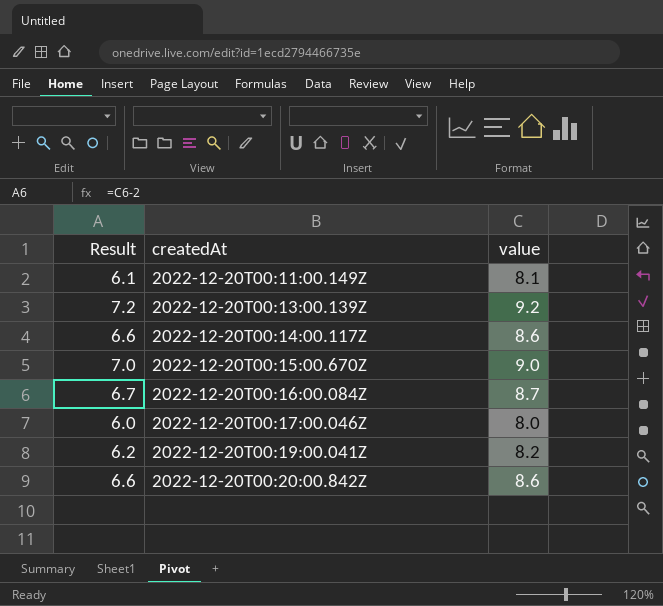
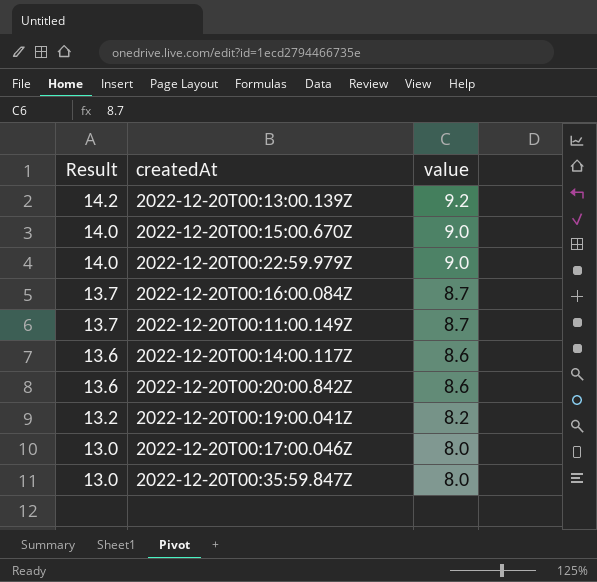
row order: createdAt ascending -> Result descending
column Result | formula: [value] - 2 -> [value] + 5
row 2022-12-20T00:22:59.979Z: none -> 14.0 | 9.0
2022-12-20T00:11:00.149Z | value: 8.1 -> 8.7
row 2022-12-20T00:35:59.847Z: none -> 13.0 | 8.0

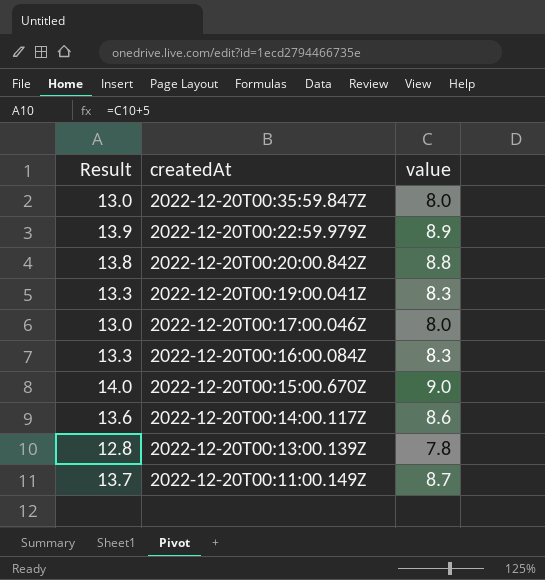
row order: Result descending -> createdAt descending
2022-12-20T00:22:59.979Z | Result: 14.0 -> 13.9
2022-12-20T00:22:59.979Z | value: 9.0 -> 8.9
2022-12-20T00:20:00.842Z | Result: 13.6 -> 13.8
2022-12-20T00:20:00.842Z | value: 8.6 -> 8.8
2022-12-20T00:19:00.041Z | Result: 13.2 -> 13.3
2022-12-20T00:19:00.041Z | value: 8.2 -> 8.3
2022-12-20T00:16:00.084Z | Result: 13.7 -> 13.3
2022-12-20T00:16:00.084Z | value: 8.7 -> 8.3
2022-12-20T00:13:00.139Z | Result: 14.2 -> 12.8
2022-12-20T00:13:00.139Z | value: 9.2 -> 7.8

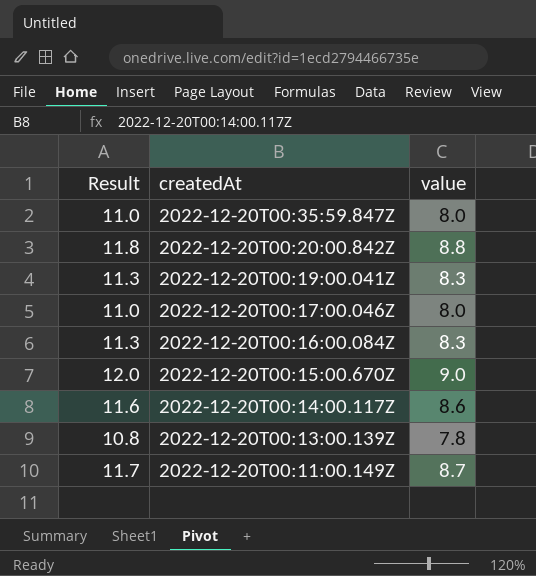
column Result | formula: [value] + 5 -> [value] + 3
row 2022-12-20T00:22:59.979Z: 13.9 | 8.9 -> none

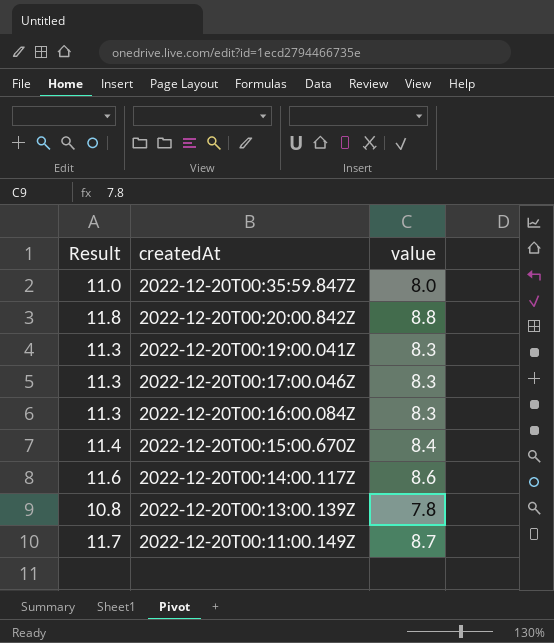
2022-12-20T00:17:00.046Z | Result: 11.0 -> 11.3
2022-12-20T00:17:00.046Z | value: 8.0 -> 8.3
2022-12-20T00:15:00.670Z | Result: 12.0 -> 11.4
2022-12-20T00:15:00.670Z | value: 9.0 -> 8.4

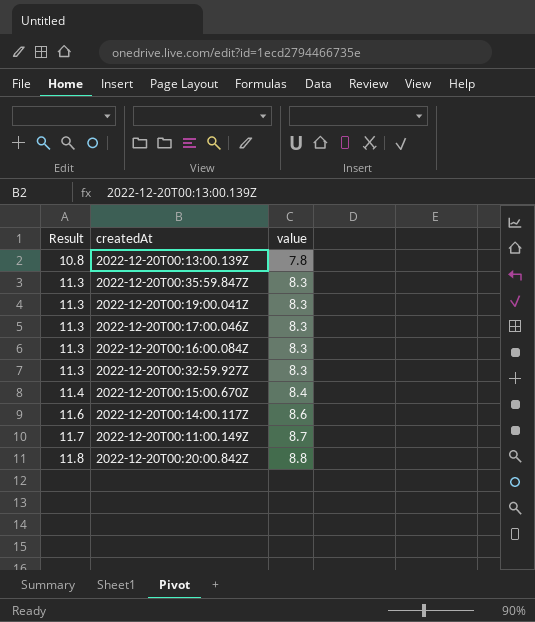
row order: createdAt descending -> Result ascending
2022-12-20T00:35:59.847Z | Result: 11.0 -> 11.3
2022-12-20T00:35:59.847Z | value: 8.0 -> 8.3
row 2022-12-20T00:32:59.927Z: none -> 11.3 | 8.3

